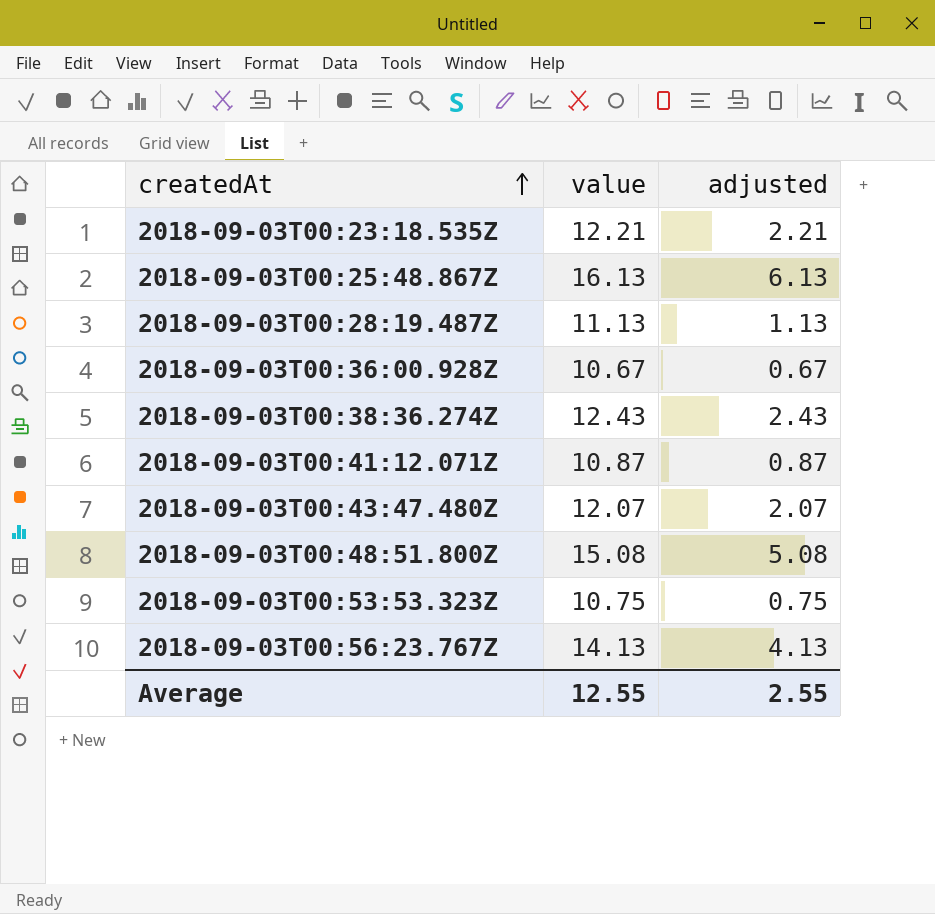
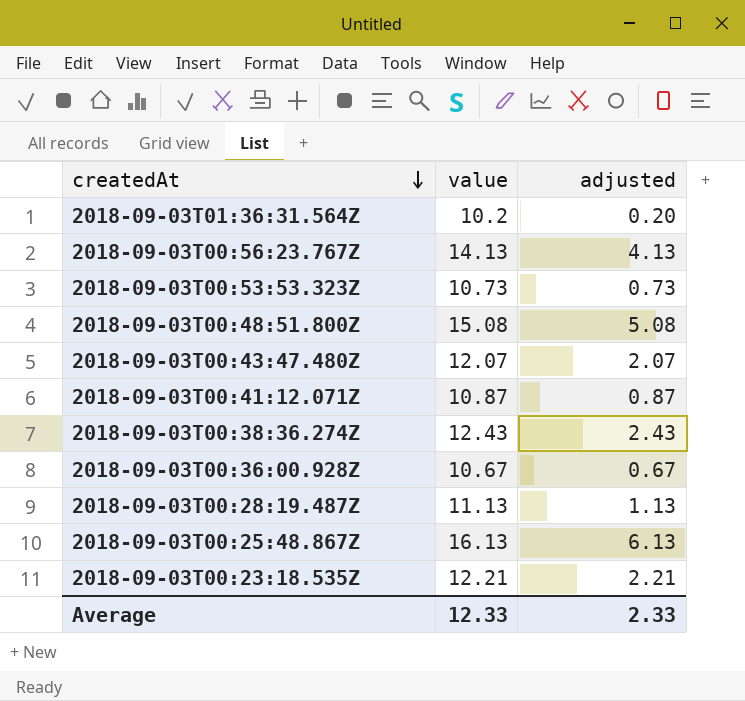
row order: createdAt ascending -> createdAt descending
row 2018-09-03T01:36:31.564Z: none -> 10.2 | 0.20
2018-09-03T00:53:53.323Z | value: 10.75 -> 10.73
2018-09-03T00:53:53.323Z | adjusted: 0.75 -> 0.73
Average | value: 12.55 -> 12.33
Average | adjusted: 2.55 -> 2.33

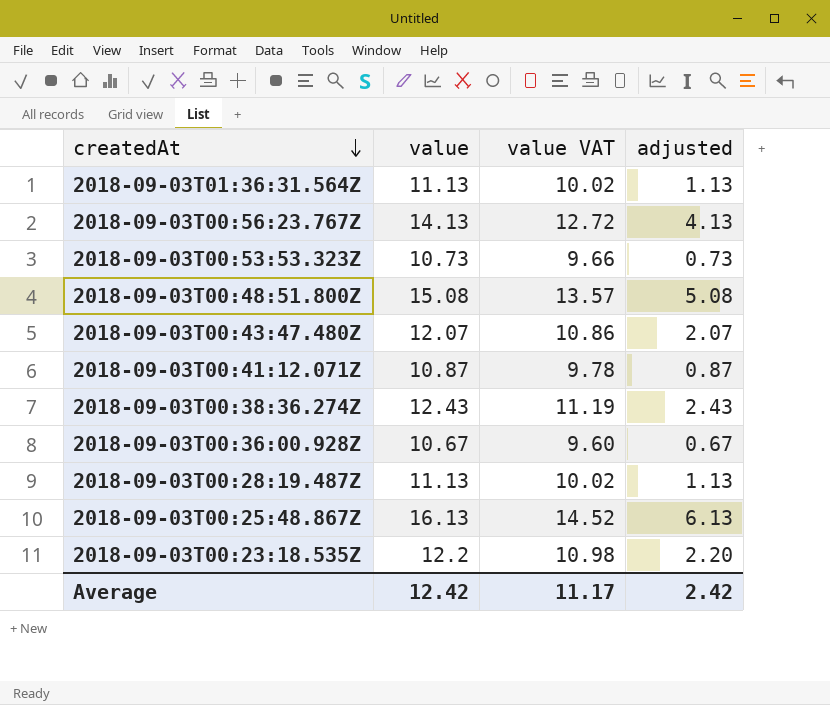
column value VAT | formula: none -> [value] * 0.9
2018-09-03T01:36:31.564Z | value: 10.2 -> 11.13
2018-09-03T01:36:31.564Z | adjusted: 0.20 -> 1.13
2018-09-03T00:23:18.535Z | value: 12.21 -> 12.2
2018-09-03T00:23:18.535Z | adjusted: 2.21 -> 2.20
Average | value: 12.33 -> 12.42
Average | adjusted: 2.33 -> 2.42

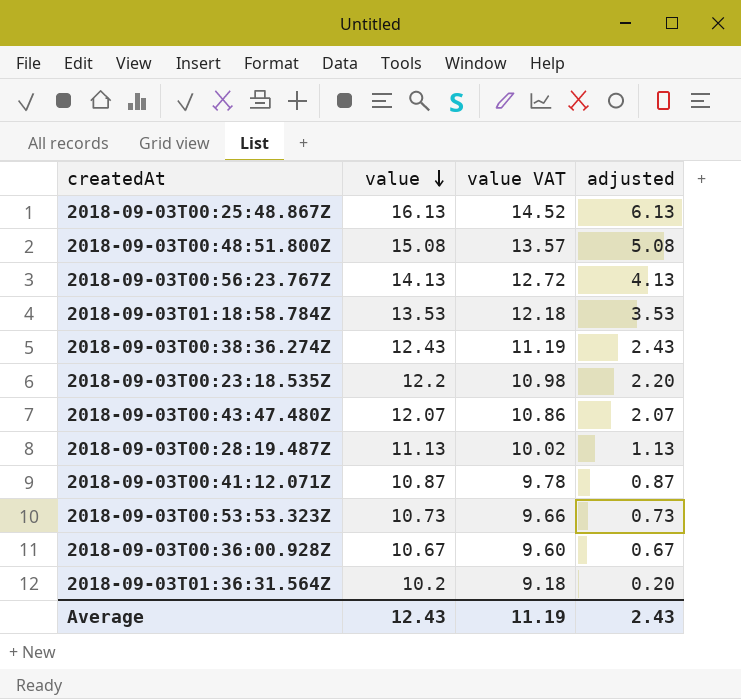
row order: createdAt descending -> value descending
row 2018-09-03T01:18:58.784Z: none -> 13.53 | 12.18 | 3.53
2018-09-03T01:36:31.564Z | value: 11.13 -> 10.2
2018-09-03T01:36:31.564Z | value VAT: 10.02 -> 9.18
2018-09-03T01:36:31.564Z | adjusted: 1.13 -> 0.20
Average | value: 12.42 -> 12.43
Average | value VAT: 11.17 -> 11.19
Average | adjusted: 2.42 -> 2.43

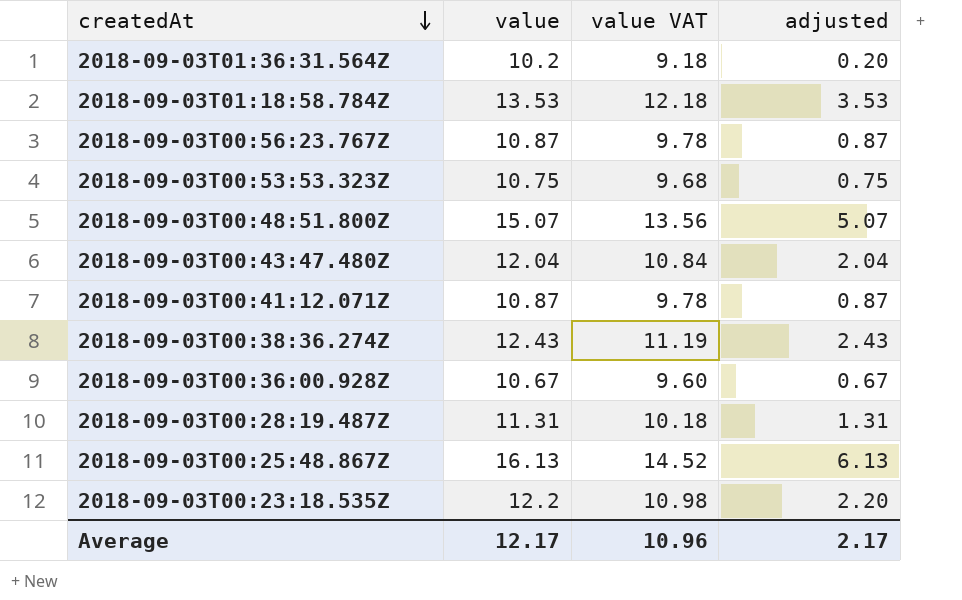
row order: value descending -> createdAt descending
2018-09-03T00:56:23.767Z | value: 14.13 -> 10.87
2018-09-03T00:56:23.767Z | value VAT: 12.72 -> 9.78
2018-09-03T00:56:23.767Z | adjusted: 4.13 -> 0.87
2018-09-03T00:53:53.323Z | value: 10.73 -> 10.75
2018-09-03T00:53:53.323Z | value VAT: 9.66 -> 9.68
2018-09-03T00:53:53.323Z | adjusted: 0.73 -> 0.75
2018-09-03T00:48:51.800Z | value: 15.08 -> 15.07
2018-09-03T00:48:51.800Z | value VAT: 13.57 -> 13.56
2018-09-03T00:48:51.800Z | adjusted: 5.08 -> 5.07
2018-09-03T00:43:47.480Z | value: 12.07 -> 12.04
2018-09-03T00:43:47.480Z | value VAT: 10.86 -> 10.84
2018-09-03T00:43:47.480Z | adjusted: 2.07 -> 2.04
2018-09-03T00:28:19.487Z | value: 11.13 -> 11.31
2018-09-03T00:28:19.487Z | value VAT: 10.02 -> 10.18
2018-09-03T00:28:19.487Z | adjusted: 1.13 -> 1.31
Average | value: 12.43 -> 12.17
Average | value VAT: 11.19 -> 10.96
Average | adjusted: 2.43 -> 2.17

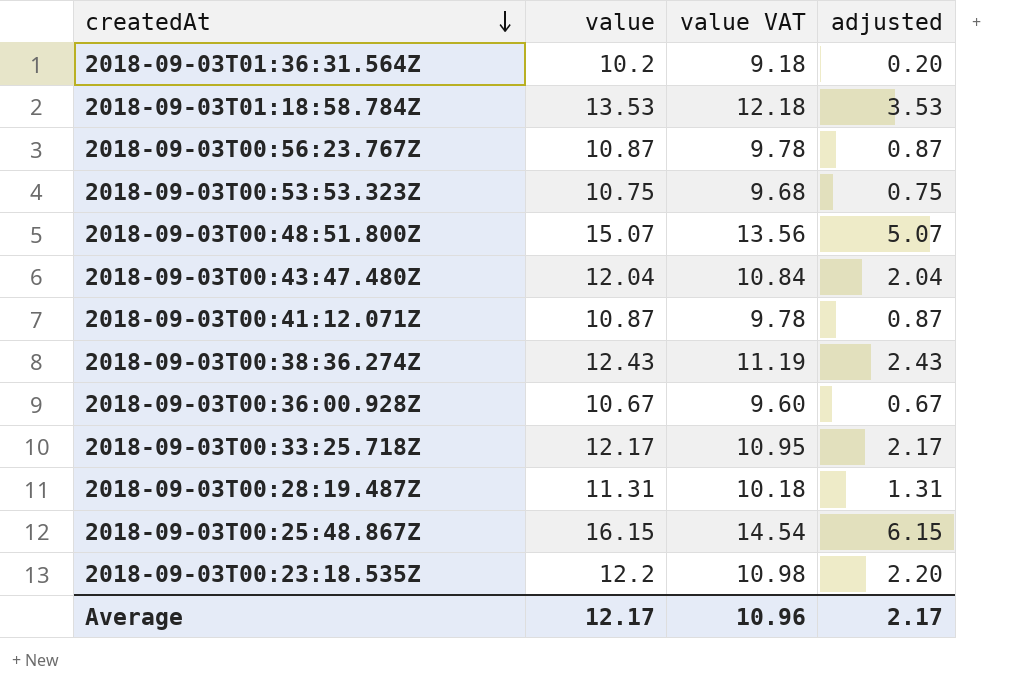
row 2018-09-03T00:33:25.718Z: none -> 12.17 | 10.95 | 2.17
2018-09-03T00:25:48.867Z | value: 16.13 -> 16.15
2018-09-03T00:25:48.867Z | value VAT: 14.52 -> 14.54
2018-09-03T00:25:48.867Z | adjusted: 6.13 -> 6.15

